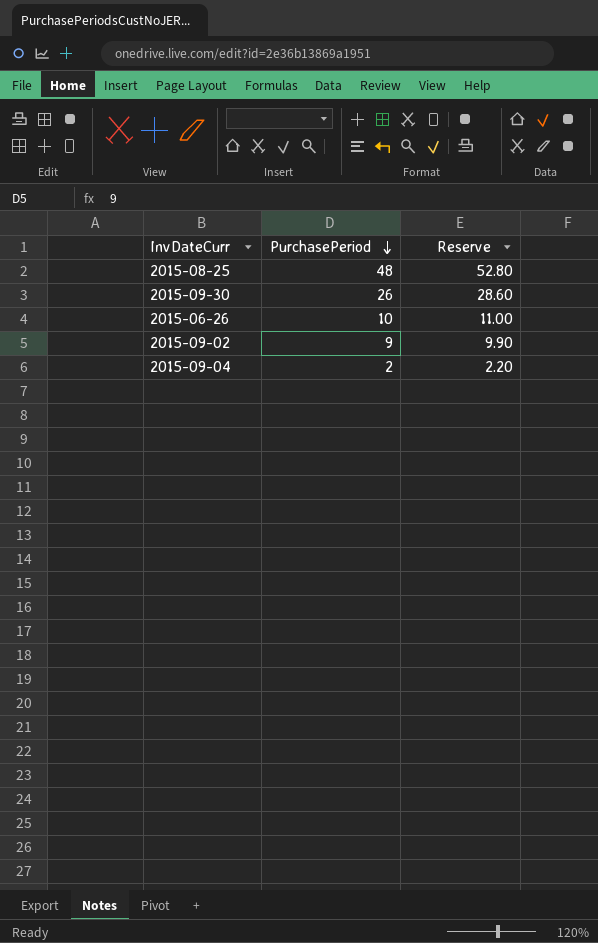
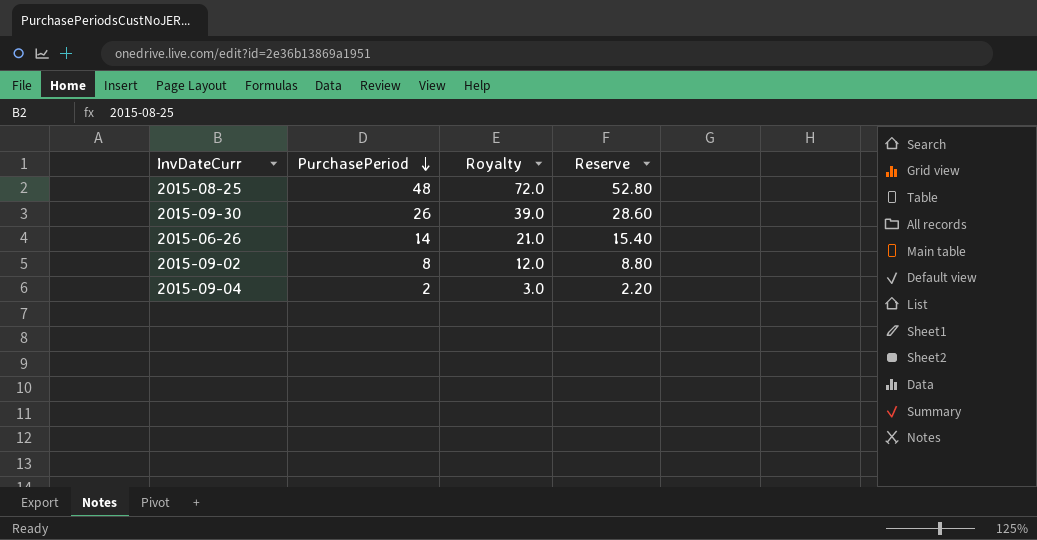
column Royalty | formula: none -> [PurchasePeriod] * 1.5
2015-06-26 | PurchasePeriod: 10 -> 14
2015-06-26 | Reserve: 11.00 -> 15.40
2015-09-02 | PurchasePeriod: 9 -> 8
2015-09-02 | Reserve: 9.90 -> 8.80

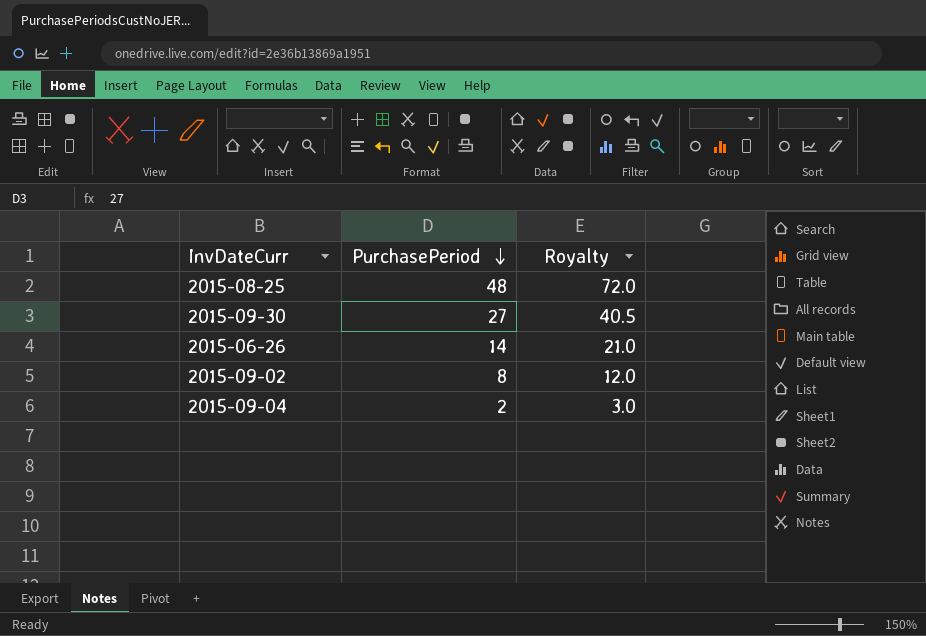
column Reserve | formula: [PurchasePeriod] * 1.1 -> none
2015-09-30 | PurchasePeriod: 26 -> 27
2015-09-30 | Royalty: 39.0 -> 40.5

